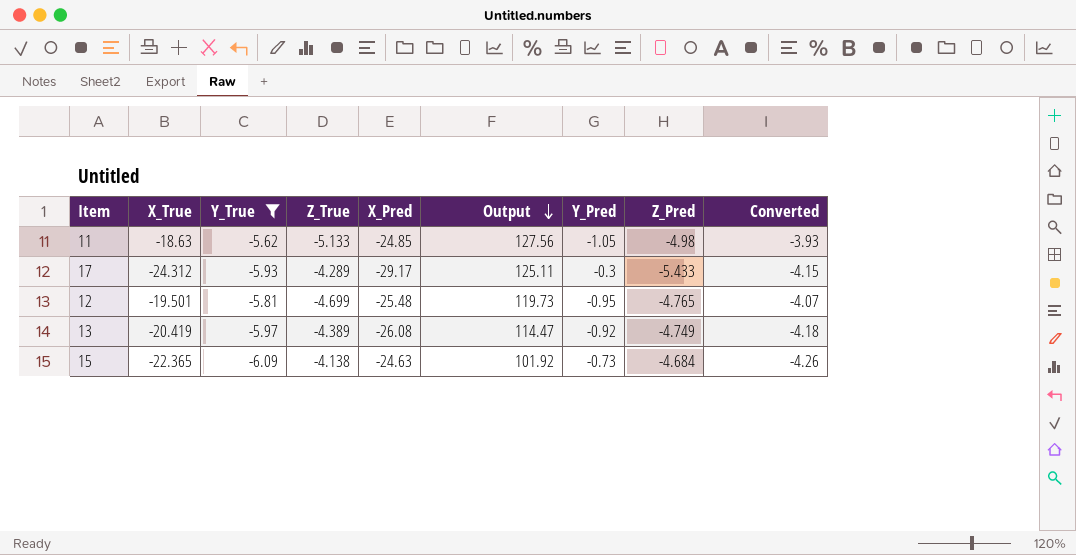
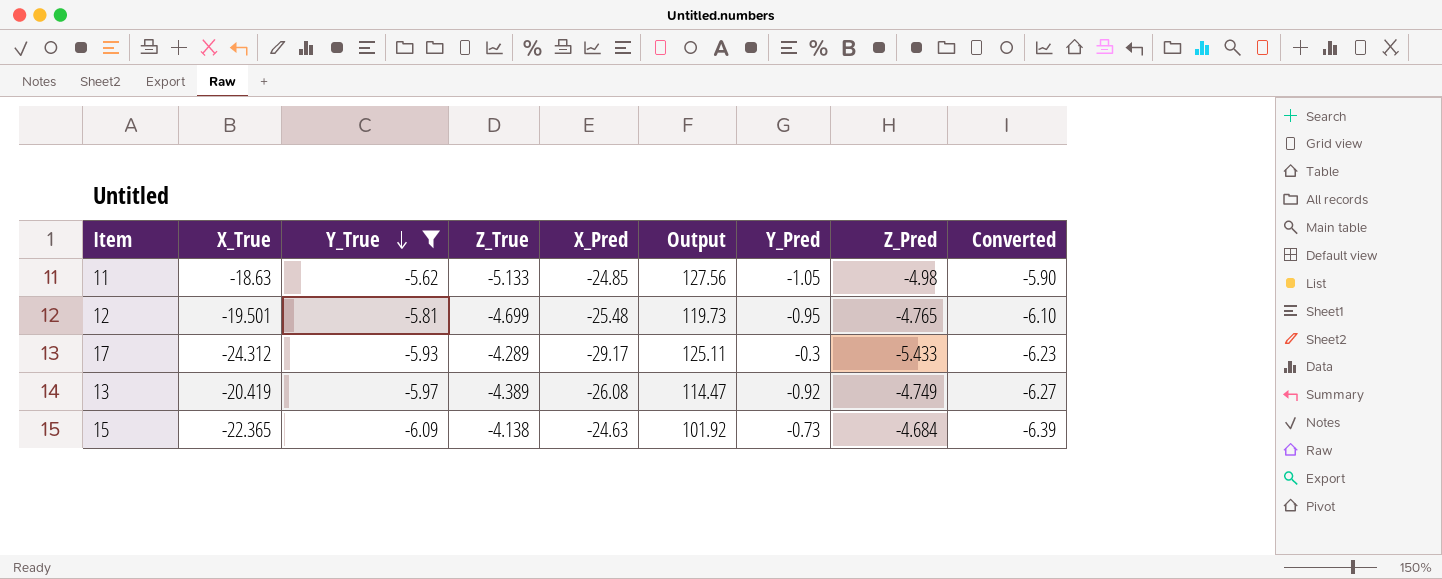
row order: Output descending -> Y_True descending
column Converted | formula: [Y_True] * 0.7 -> [Y_True] * 1.05

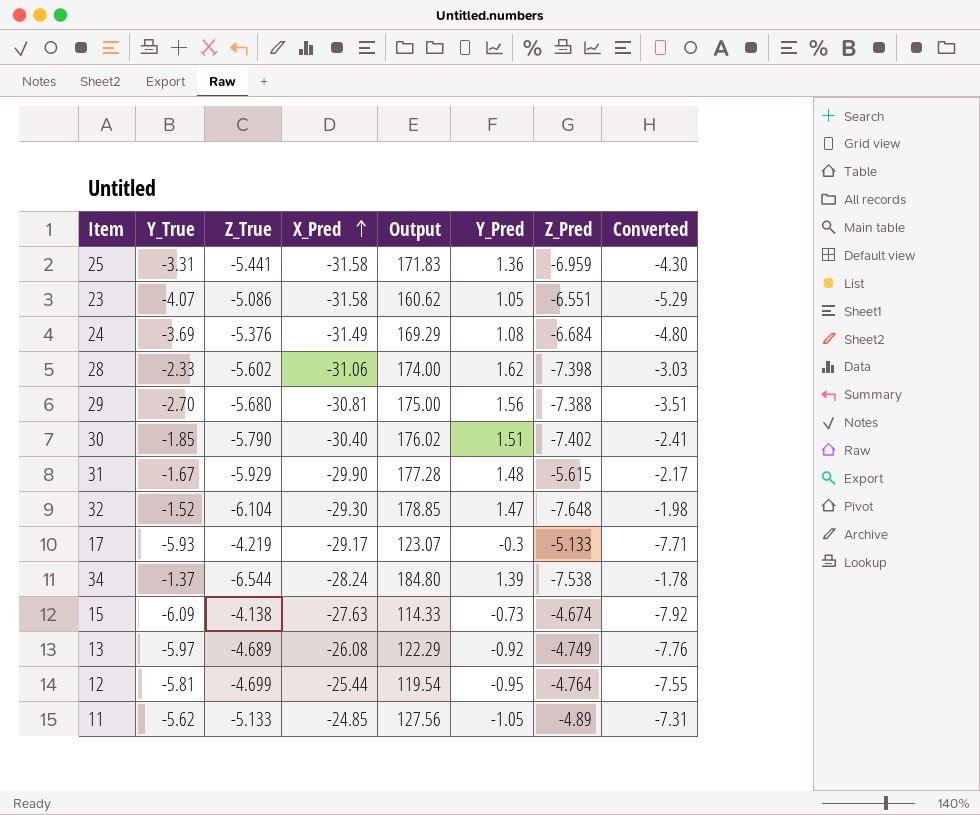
filter: Y_True <= -5.62 -> none
row order: Y_True descending -> X_Pred ascending
column X_True | position: 2 -> none
column Converted | formula: [Y_True] * 1.05 -> [Y_True] * 1.3
17 | Z_True: -4.289 -> -4.219
17 | Output: 125.11 -> 123.07
17 | Z_Pred: -5.433 -> -5.133
15 | X_Pred: -24.63 -> -27.63
15 | Output: 101.92 -> 114.33
15 | Z_Pred: -4.684 -> -4.674
13 | Z_True: -4.389 -> -4.689
13 | Output: 114.47 -> 122.29
12 | X_Pred: -25.48 -> -25.44
12 | Output: 119.73 -> 119.54
12 | Z_Pred: -4.765 -> -4.764
11 | Z_Pred: -4.98 -> -4.89

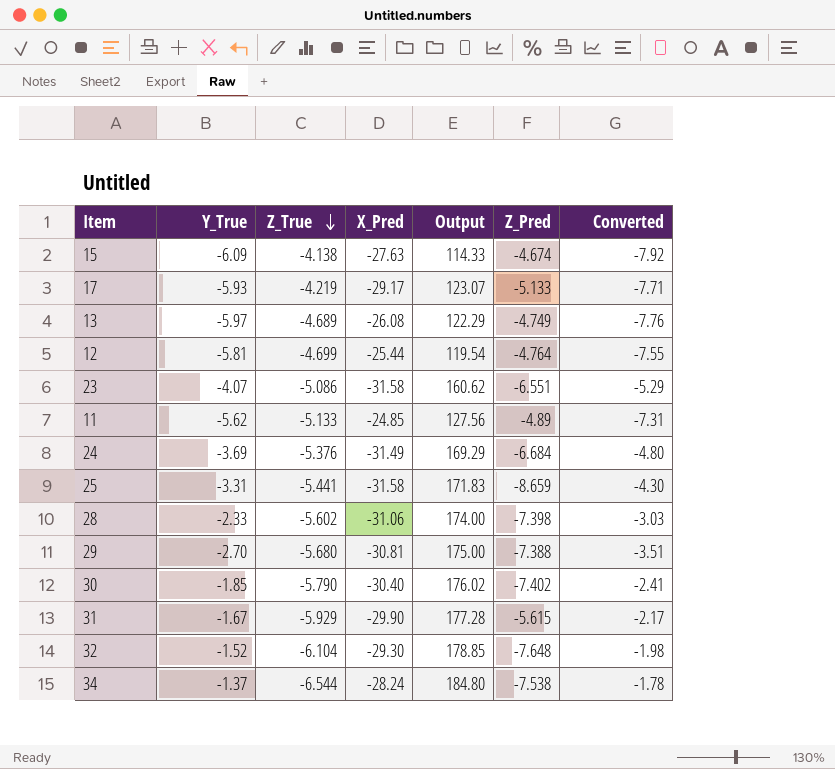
row order: X_Pred ascending -> Z_True descending
column Y_Pred | position: 6 -> none
25 | Z_Pred: -6.959 -> -8.659

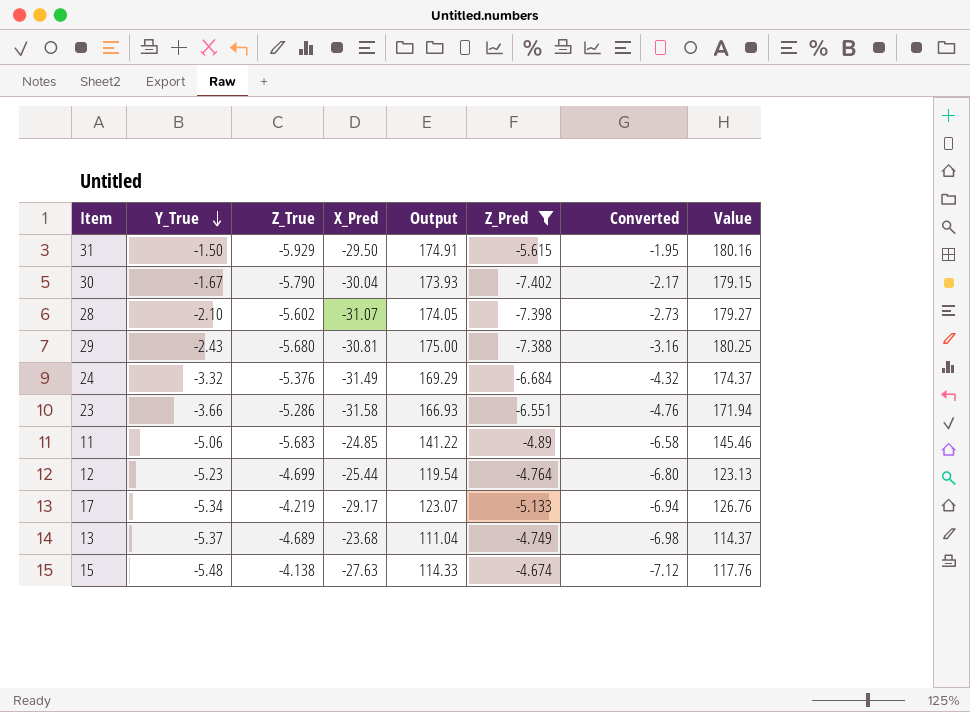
filter: none -> Z_Pred >= -7.402
row order: Z_True descending -> Y_True descending
column Value | formula: none -> [Output] * 1.03
31 | Y_True: -1.67 -> -1.50
31 | X_Pred: -29.90 -> -29.50
31 | Output: 177.28 -> 174.91
31 | Converted: -2.17 -> -1.95
30 | Y_True: -1.85 -> -1.67
30 | X_Pred: -30.40 -> -30.04
30 | Output: 176.02 -> 173.93
30 | Converted: -2.41 -> -2.17
28 | Y_True: -2.33 -> -2.10
28 | X_Pred: -31.06 -> -31.07
28 | Output: 174.00 -> 174.05
28 | Converted: -3.03 -> -2.73
29 | Y_True: -2.70 -> -2.43
29 | Converted: -3.51 -> -3.16
24 | Y_True: -3.69 -> -3.32
24 | Converted: -4.80 -> -4.32
23 | Y_True: -4.07 -> -3.66
23 | Z_True: -5.086 -> -5.286
23 | Output: 160.62 -> 166.93
23 | Converted: -5.29 -> -4.76
11 | Y_True: -5.62 -> -5.06
11 | Z_True: -5.133 -> -5.683
11 | Output: 127.56 -> 141.22
11 | Converted: -7.31 -> -6.58
12 | Y_True: -5.81 -> -5.23
12 | Converted: -7.55 -> -6.80
17 | Y_True: -5.93 -> -5.34
17 | Converted: -7.71 -> -6.94
13 | Y_True: -5.97 -> -5.37
13 | X_Pred: -26.08 -> -23.68
13 | Output: 122.29 -> 111.04
13 | Converted: -7.76 -> -6.98
15 | Y_True: -6.09 -> -5.48
15 | Converted: -7.92 -> -7.12

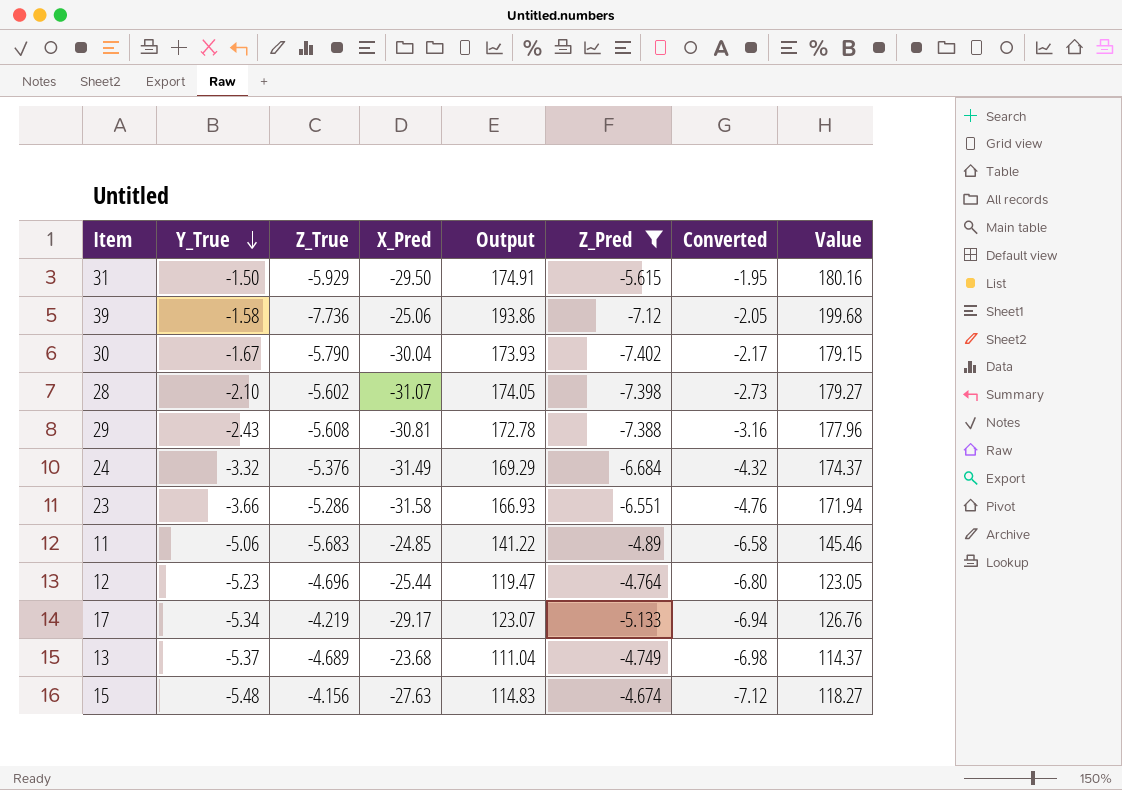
row 39: none -> -1.58 | -7.736 | -25.06 | 193.86 | -7.12 | -2.05 | 199.68
29 | Z_True: -5.680 -> -5.608
29 | Output: 175.00 -> 172.78
29 | Value: 180.25 -> 177.96
12 | Z_True: -4.699 -> -4.696
12 | Output: 119.54 -> 119.47
12 | Value: 123.13 -> 123.05
15 | Z_True: -4.138 -> -4.156
15 | Output: 114.33 -> 114.83
15 | Value: 117.76 -> 118.27

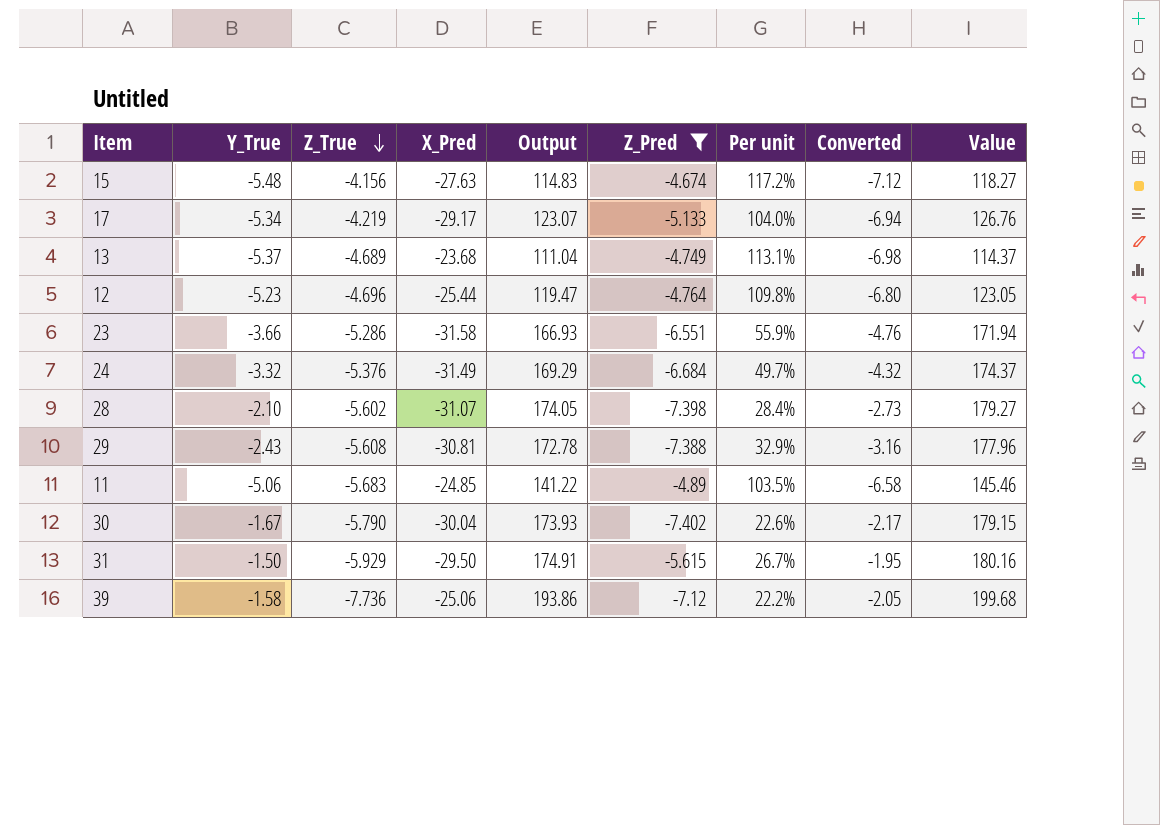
row order: Y_True descending -> Z_True descending
column Per unit | formula: none -> [Y_True] / [Z_Pred]

